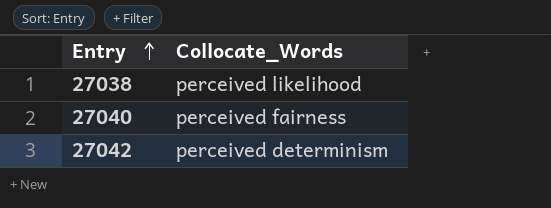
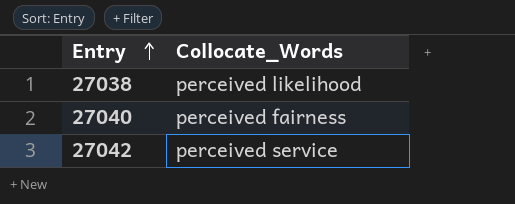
27042 | Collocate_Words: perceived determinism -> perceived service

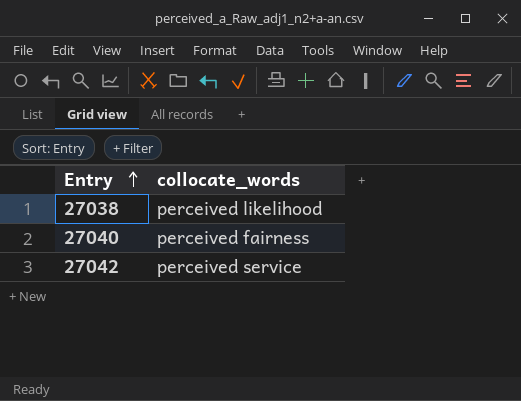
column name: Collocate_Words -> collocate_words

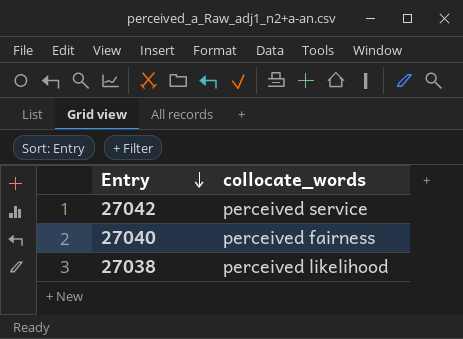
row order: Entry ascending -> Entry descending

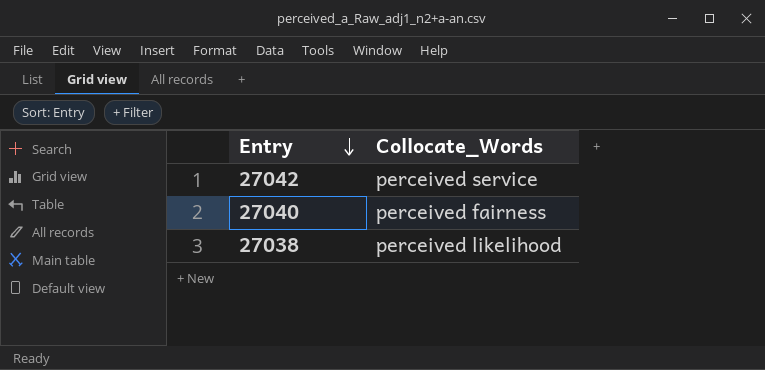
column name: collocate_words -> Collocate_Words

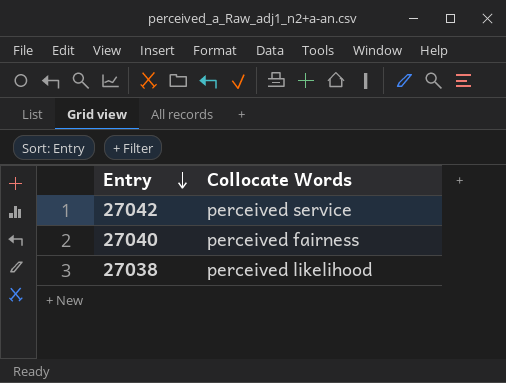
column name: Collocate_Words -> Collocate Words

